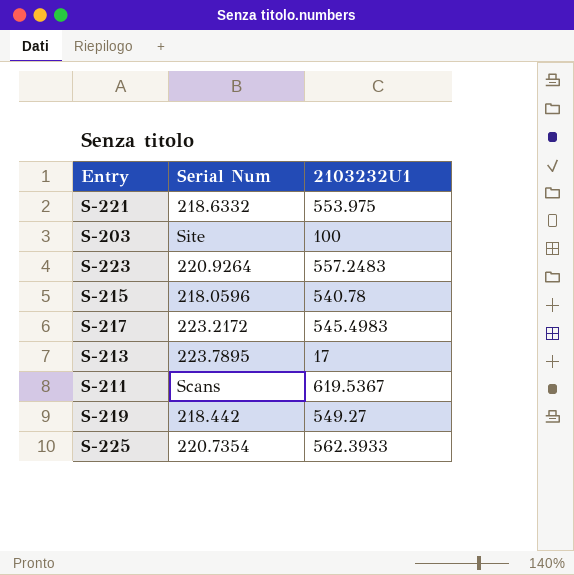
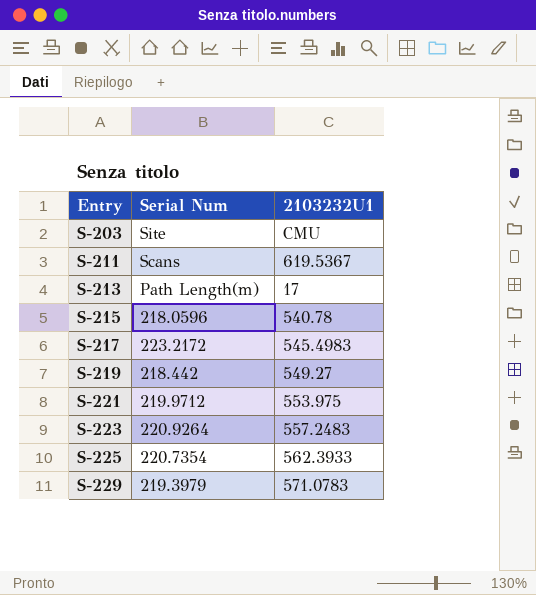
row order: none -> Entry ascending
S-203 | 2103232U1: 100 -> CMU
S-213 | Serial Num: 223.7895 -> Path Length(m)
S-221 | Serial Num: 218.6332 -> 219.9712
row S-229: none -> 219.3979 | 571.0783

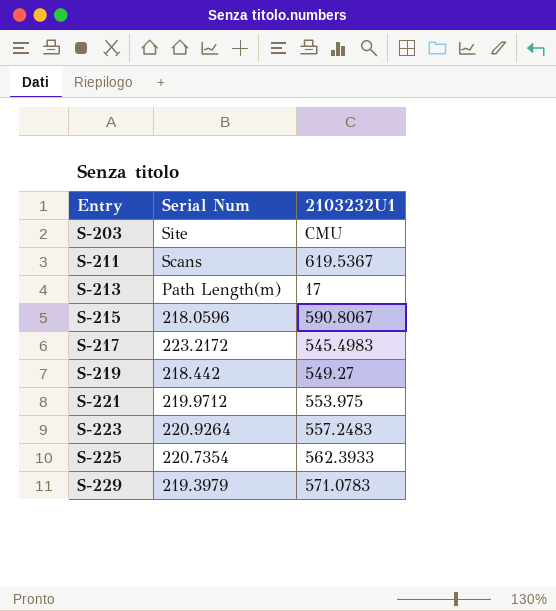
S-215 | 2103232U1: 540.78 -> 590.8067

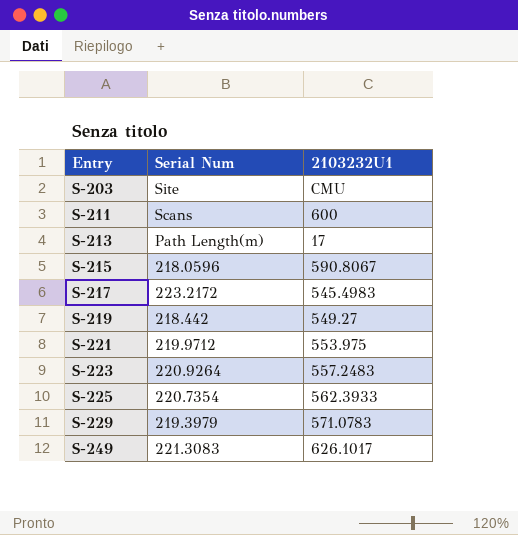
S-211 | 2103232U1: 619.5367 -> 600
row S-249: none -> 221.3083 | 626.1017

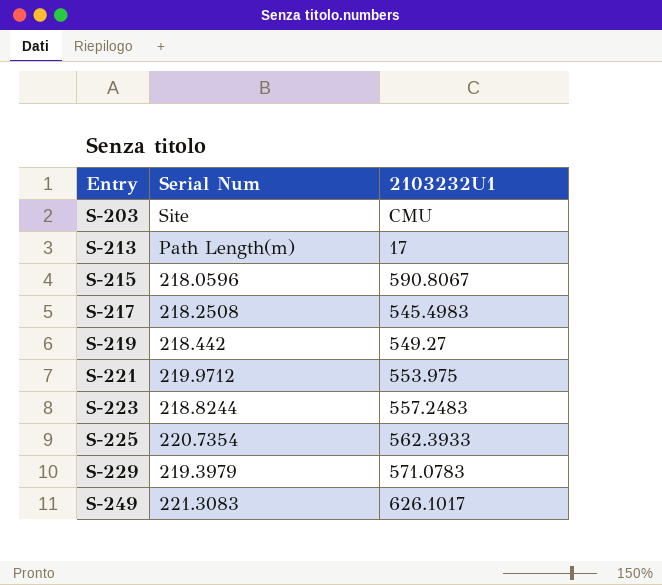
row S-211: Scans | 600 -> none
S-217 | Serial Num: 223.2172 -> 218.2508
S-223 | Serial Num: 220.9264 -> 218.8244

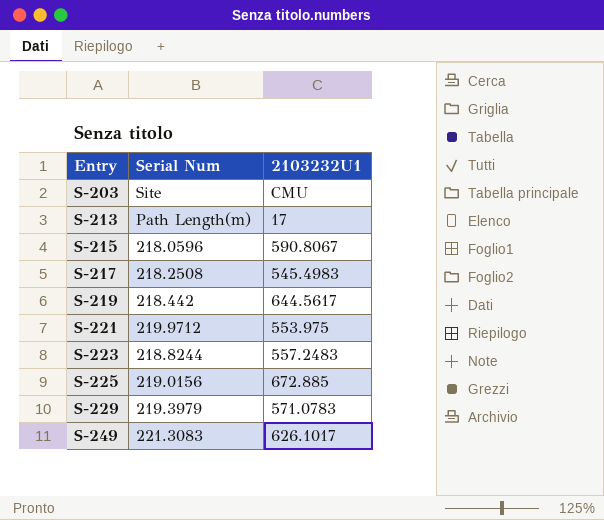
S-219 | 2103232U1: 549.27 -> 644.5617
S-225 | Serial Num: 220.7354 -> 219.0156
S-225 | 2103232U1: 562.3933 -> 672.885

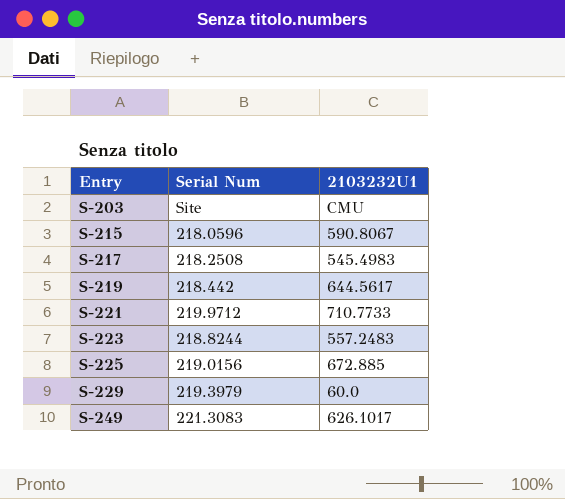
row S-213: Path Length(m) | 17 -> none
S-221 | 2103232U1: 553.975 -> 710.7733
S-229 | 2103232U1: 571.0783 -> 60.0

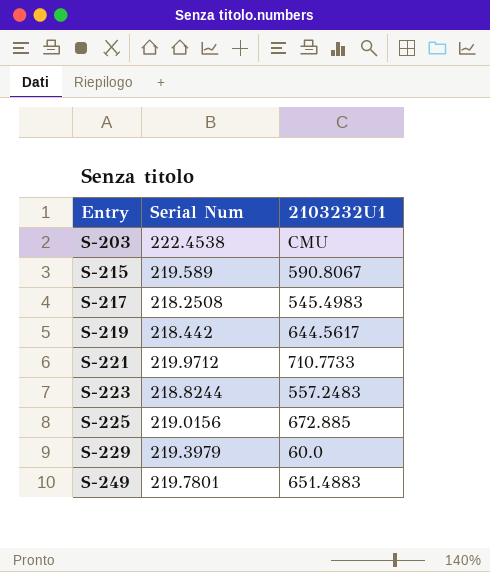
S-203 | Serial Num: Site -> 222.4538
S-215 | Serial Num: 218.0596 -> 219.589
S-249 | Serial Num: 221.3083 -> 219.7801
S-249 | 2103232U1: 626.1017 -> 651.4883

